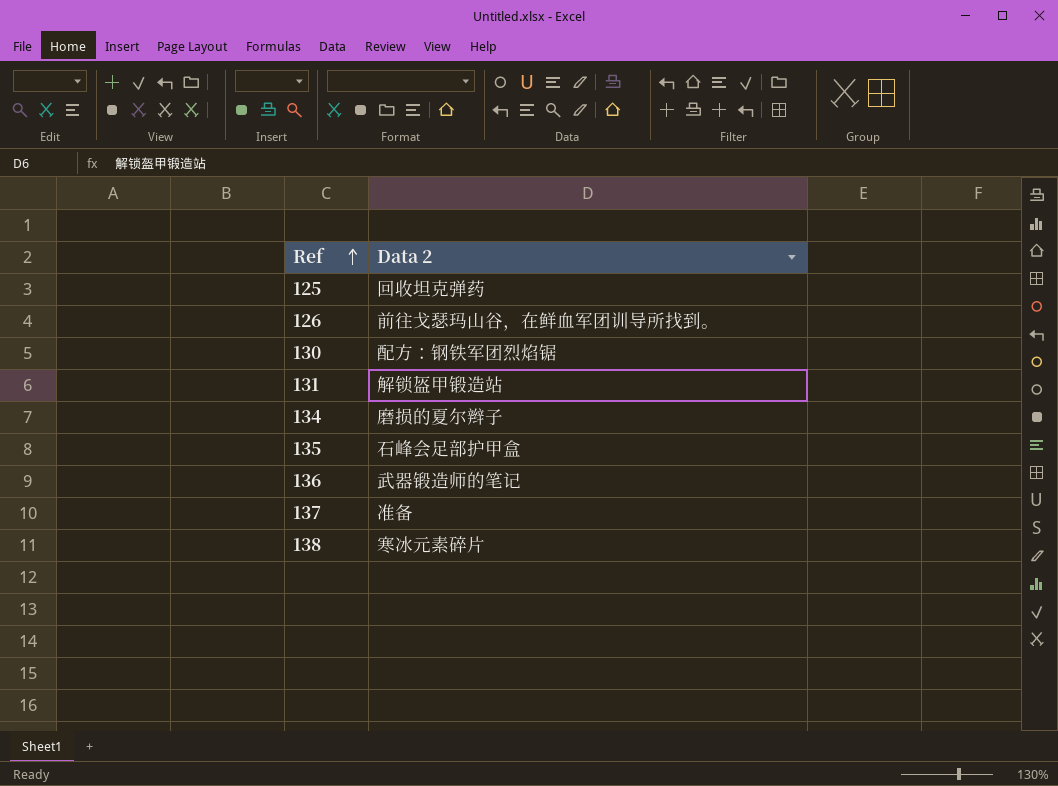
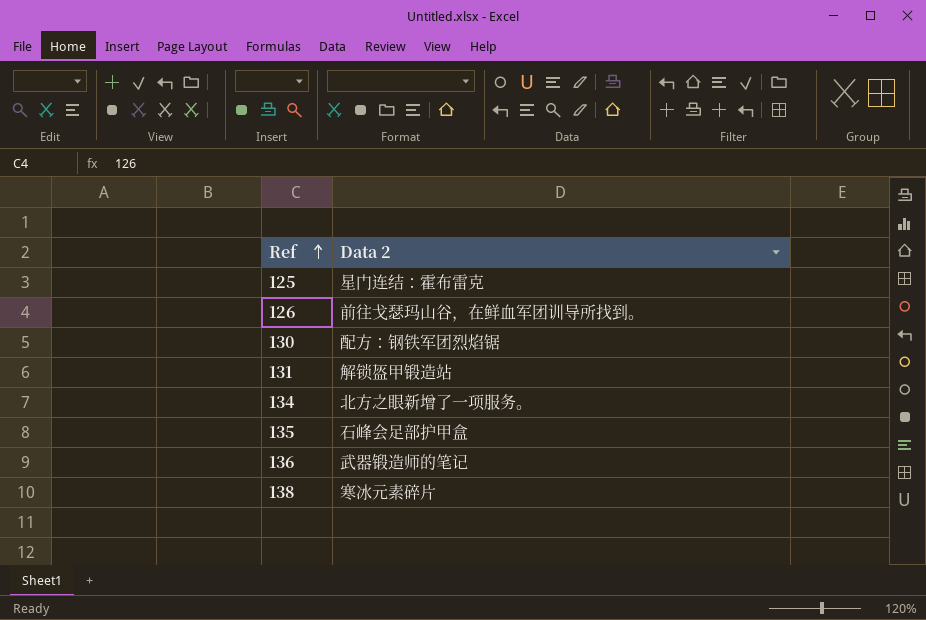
row 137: 准备 -> none
125 | Data 2: 回收坦克弹药 -> 星门连结：霍布雷克
134 | Data 2: 磨损的夏尔辫子 -> 北方之眼新增了一项服务。

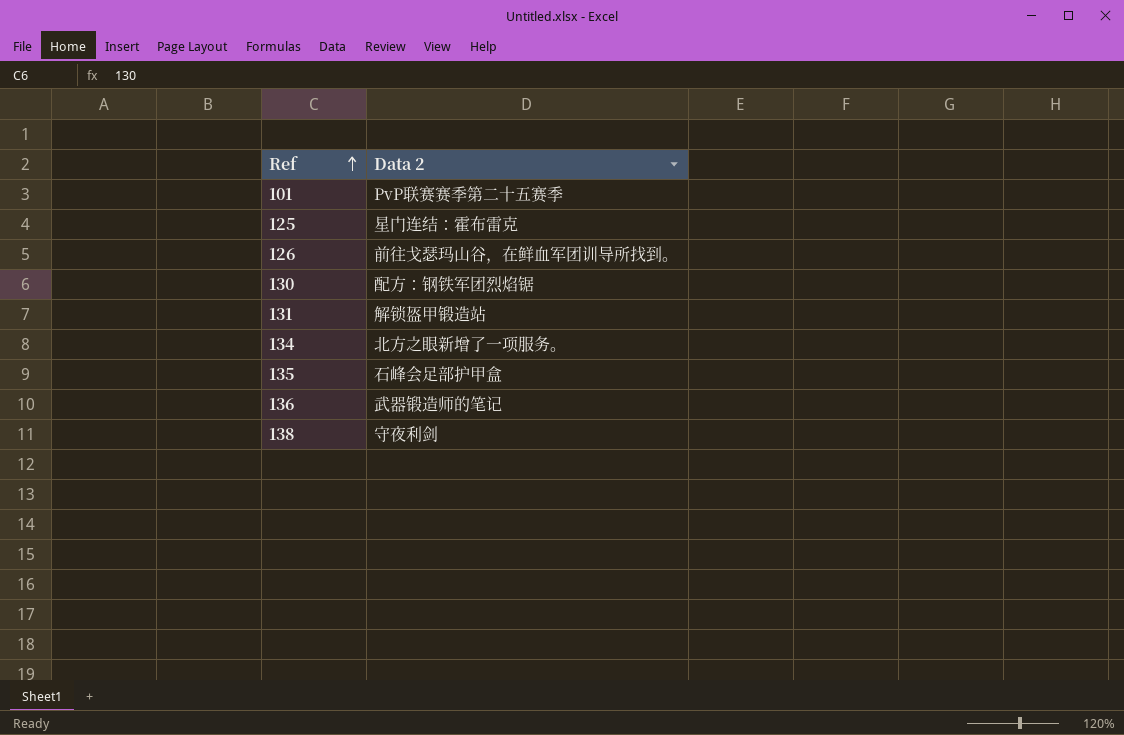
row 101: none -> PvP联赛赛季第二十五赛季
138 | Data 2: 寒冰元素碎片 -> 守夜利剑

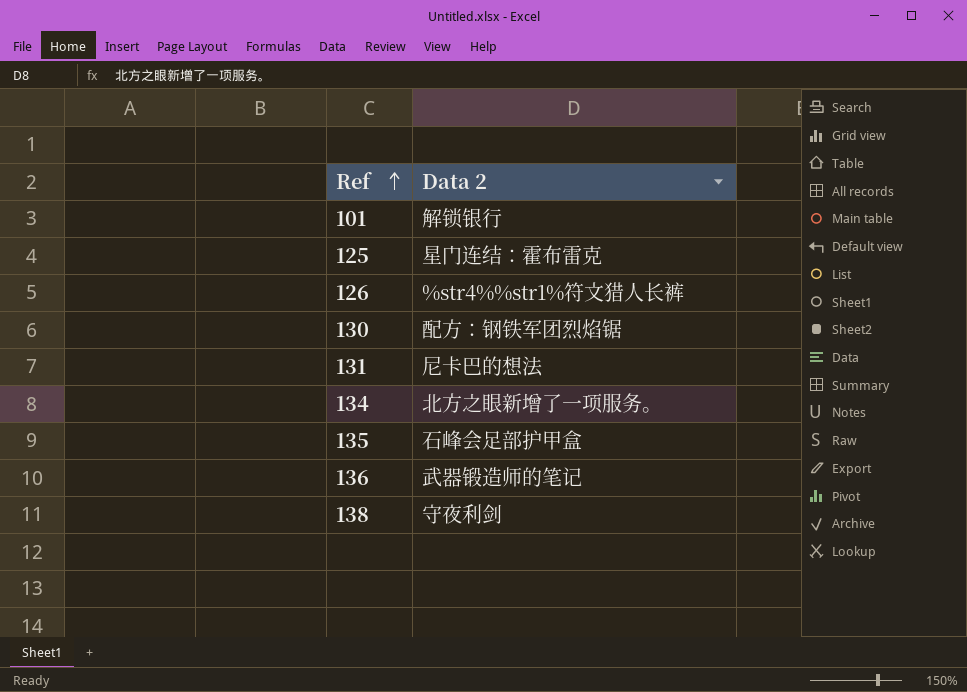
101 | Data 2: PvP联赛赛季第二十五赛季 -> 解锁银行
126 | Data 2: 前往戈瑟玛山谷，在鲜血军团训导所找到。 -> %str4%%str1%符文猎人长裤
131 | Data 2: 解锁盔甲锻造站 -> 尼卡巴的想法

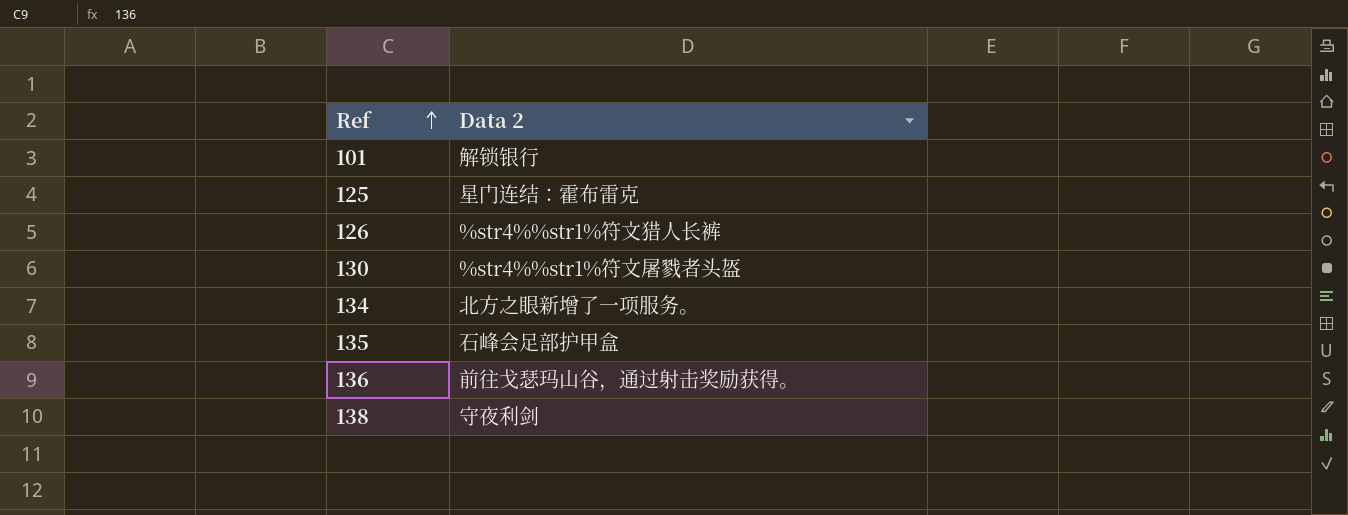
row 131: 尼卡巴的想法 -> none
130 | Data 2: 配方：钢铁军团烈焰锯 -> %str4%%str1%符文屠戮者头盔
136 | Data 2: 武器锻造师的笔记 -> 前往戈瑟玛山谷，通过射击奖励获得。

